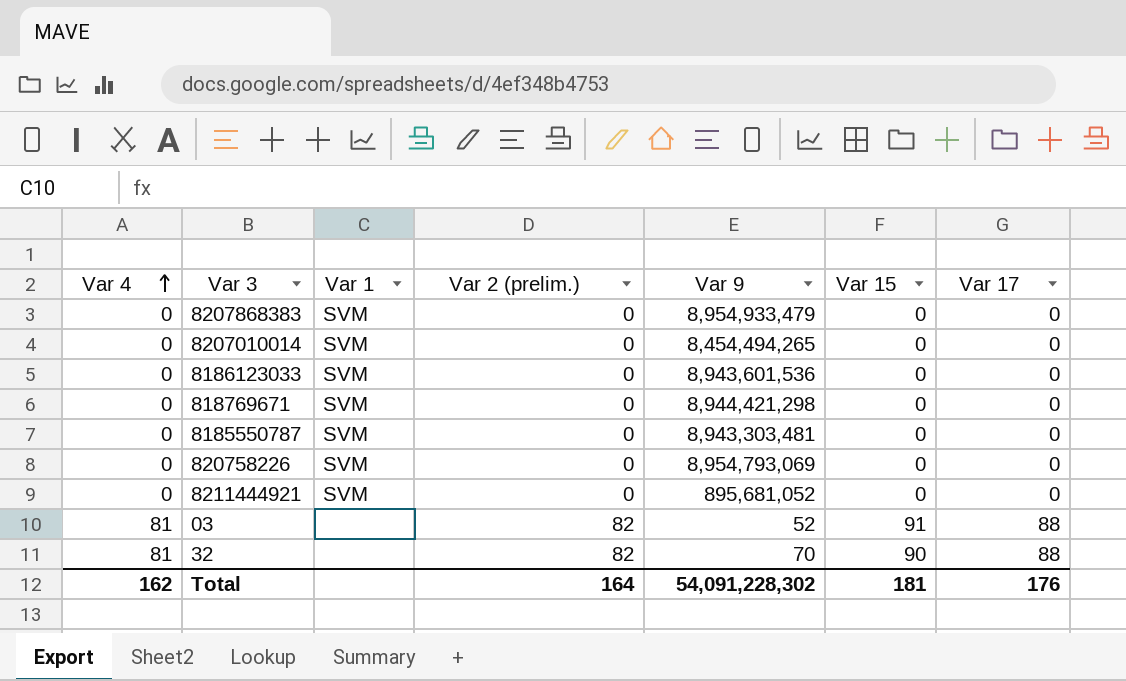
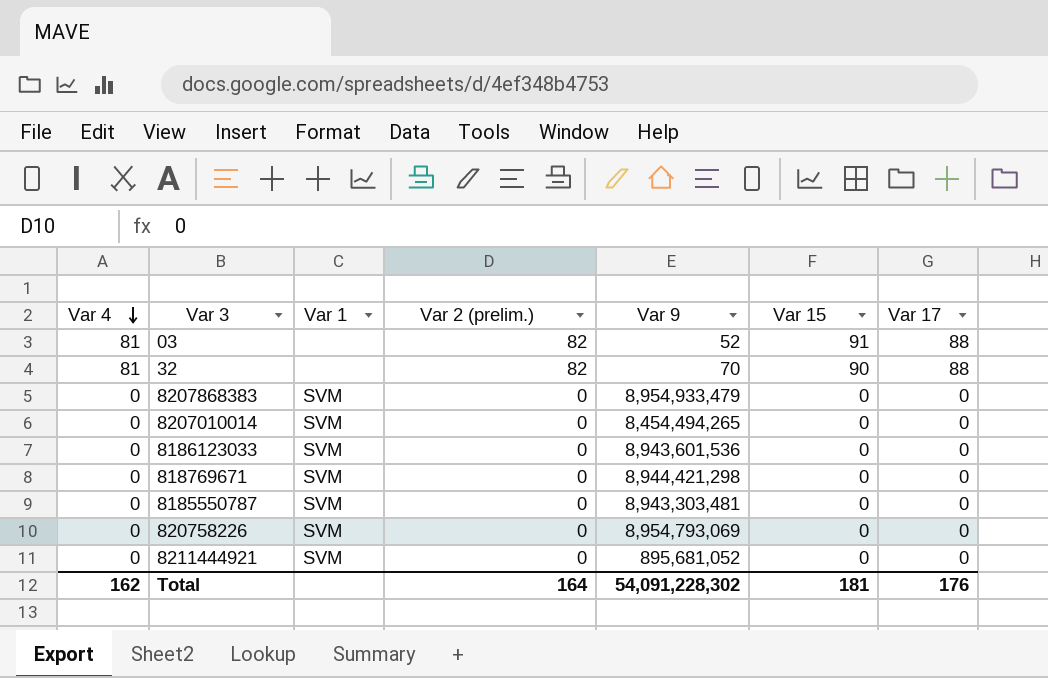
row order: Var 4 ascending -> Var 4 descending

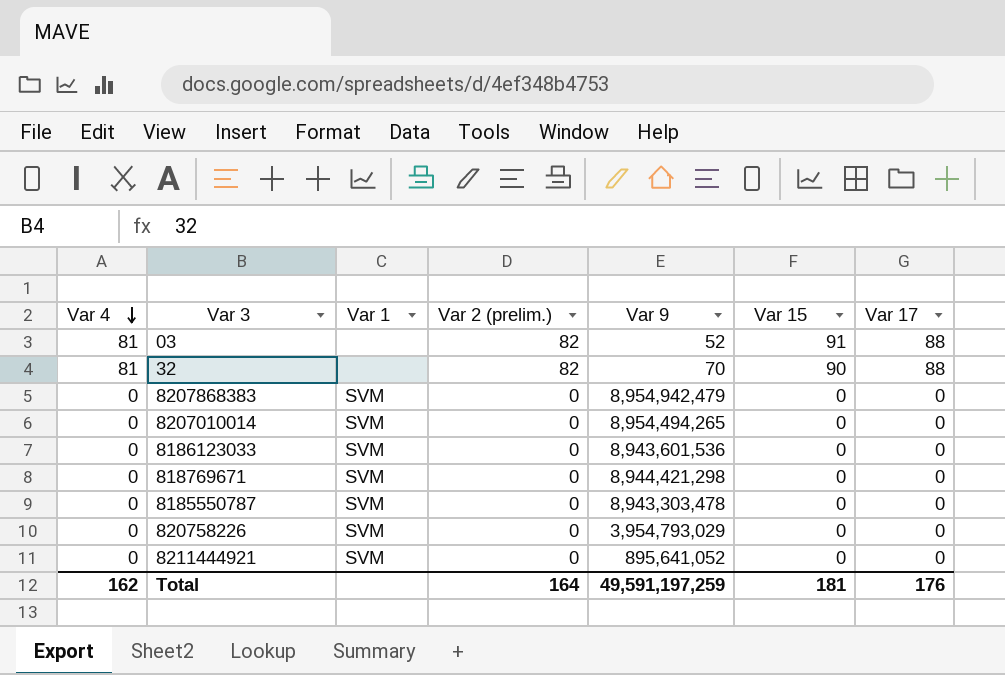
8207868383 | Var 9: 8,954,933,479 -> 8,954,942,479
8207010014 | Var 9: 8,454,494,265 -> 8,954,494,265
8185550787 | Var 9: 8,943,303,481 -> 8,943,303,478
820758226 | Var 9: 8,954,793,069 -> 3,954,793,029
8211444921 | Var 9: 895,681,052 -> 895,641,052
Total | Var 9: 54,091,228,302 -> 49,591,197,259

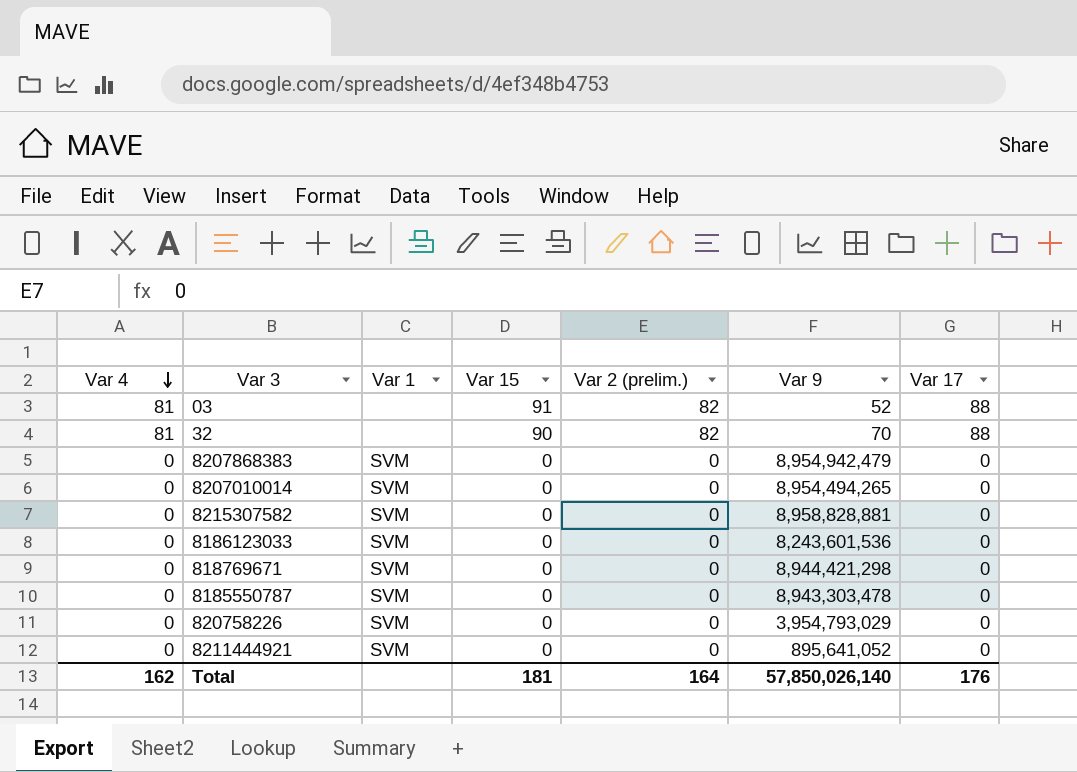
column Var 15 | position: 6 -> 4
row 8215307582: none -> 0 | SVM | 0 | 0 | 8,958,828,881 | 0
8186123033 | Var 9: 8,943,601,536 -> 8,243,601,536
Total | Var 9: 49,591,197,259 -> 57,850,026,140

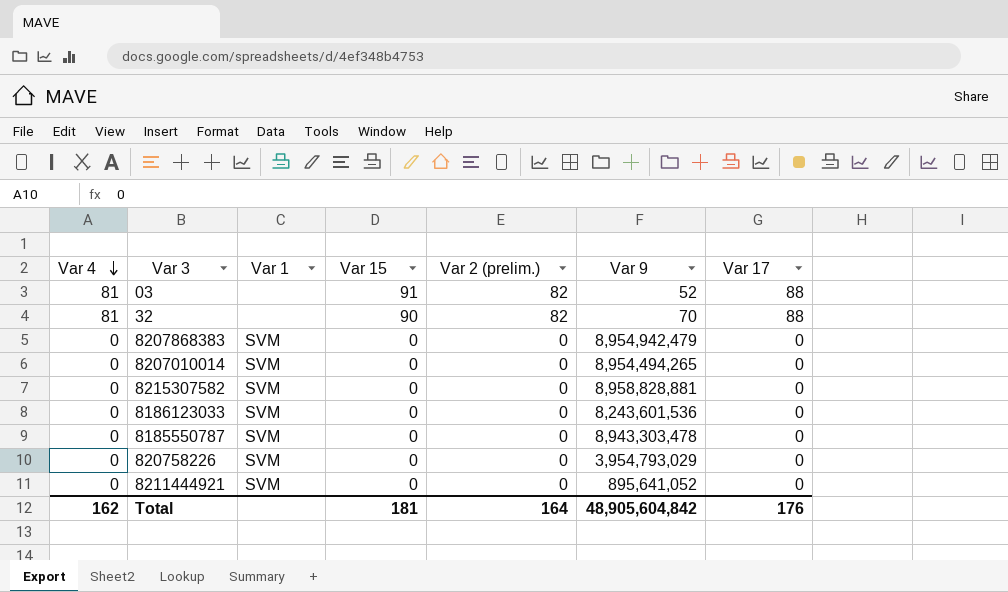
row 818769671: 0 | SVM | 0 | 0 | 8,944,421,298 | 0 -> none
Total | Var 9: 57,850,026,140 -> 48,905,604,842

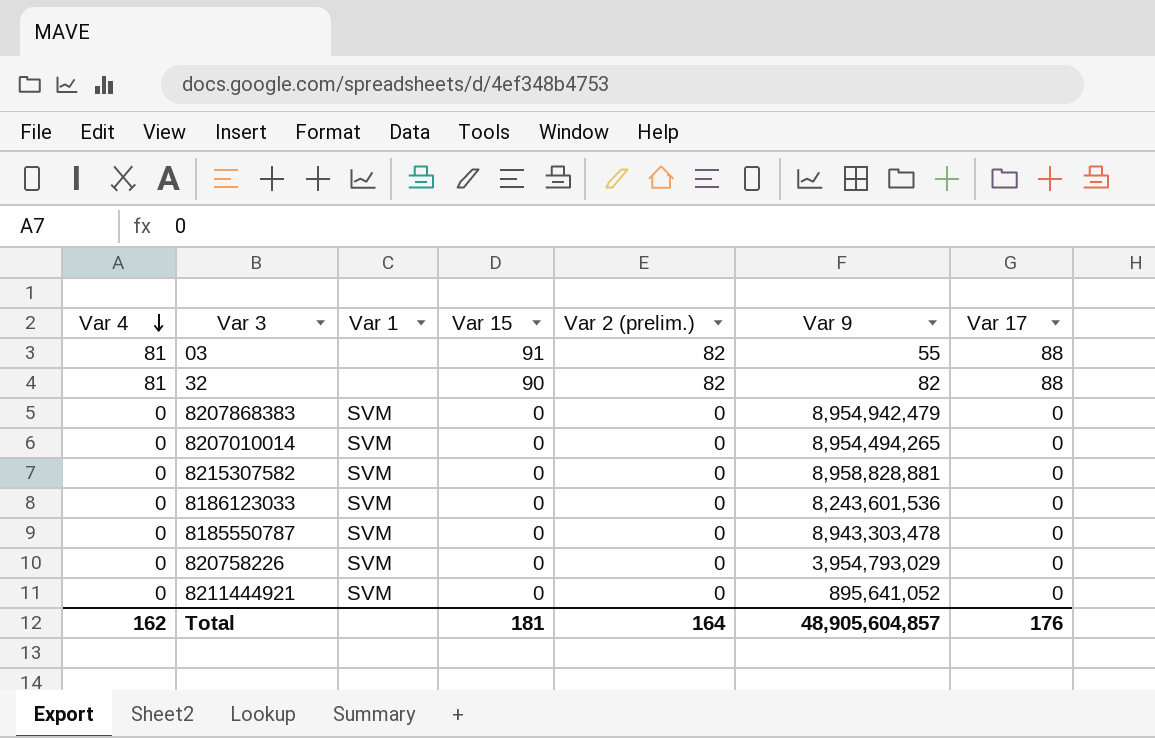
03 | Var 9: 52 -> 55
32 | Var 9: 70 -> 82
Total | Var 9: 48,905,604,842 -> 48,905,604,857

